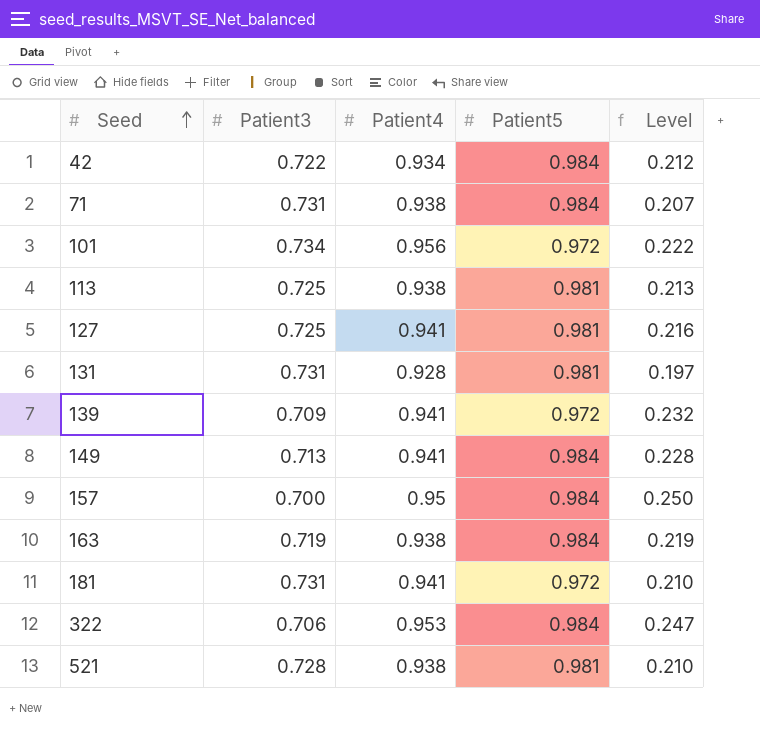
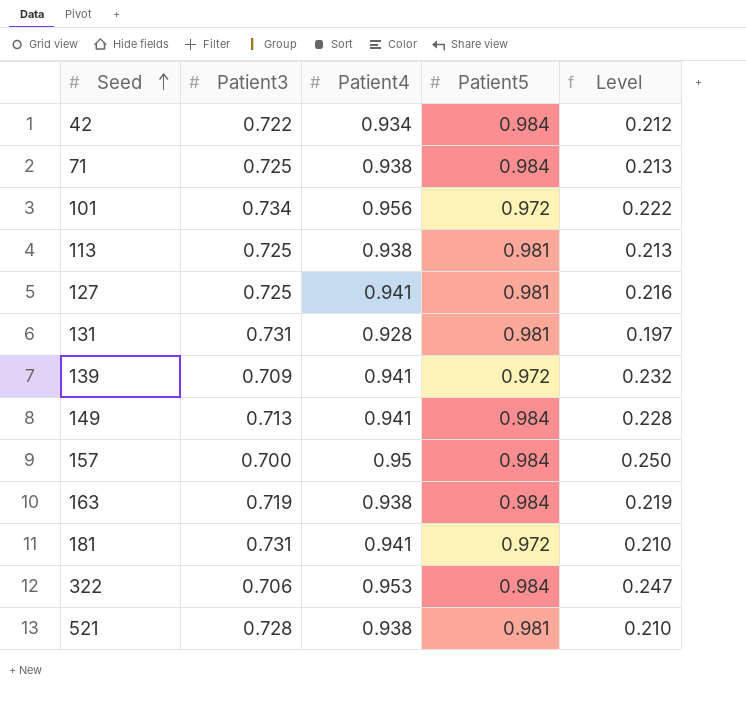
71 | Patient3: 0.731 -> 0.725
71 | Level: 0.207 -> 0.213

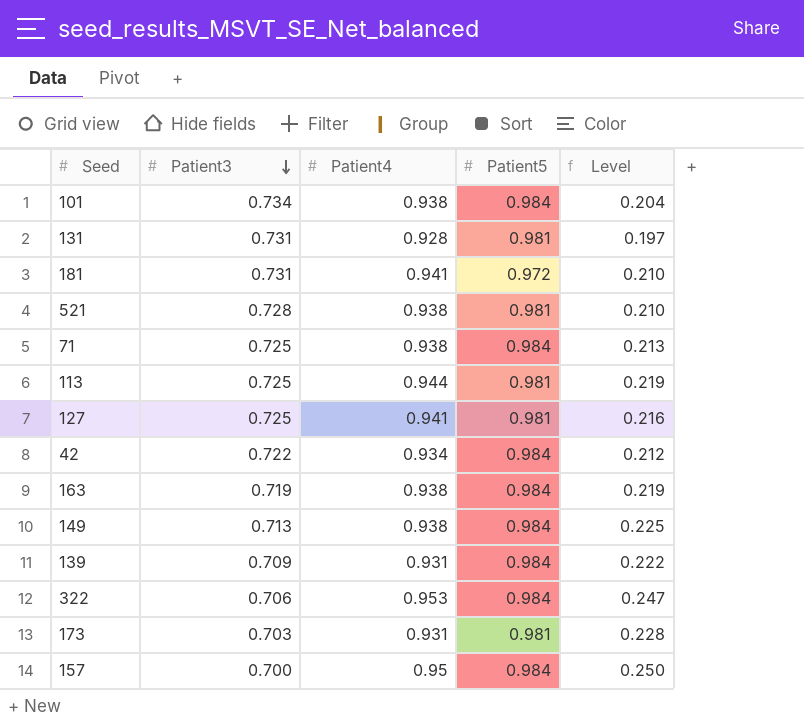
row order: Seed ascending -> Patient3 descending
101 | Patient4: 0.956 -> 0.938
101 | Patient5: 0.972 -> 0.984
101 | Level: 0.222 -> 0.204
113 | Patient4: 0.938 -> 0.944
113 | Level: 0.213 -> 0.219
149 | Patient4: 0.941 -> 0.938
149 | Level: 0.228 -> 0.225
139 | Patient4: 0.941 -> 0.931
139 | Patient5: 0.972 -> 0.984
139 | Level: 0.232 -> 0.222
row 173: none -> 0.703 | 0.931 | 0.981 | 0.228

